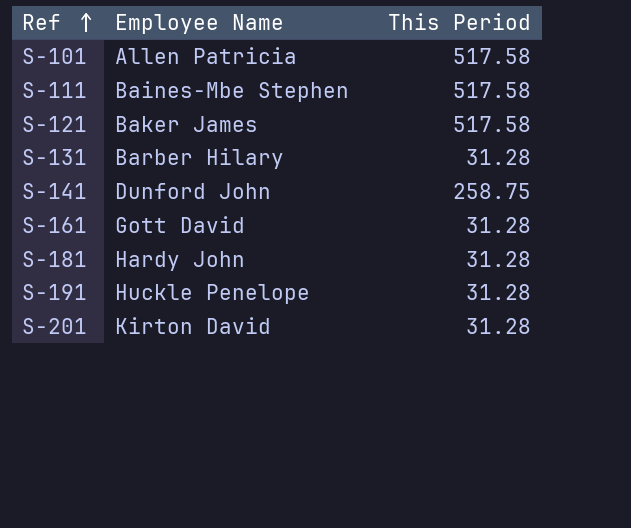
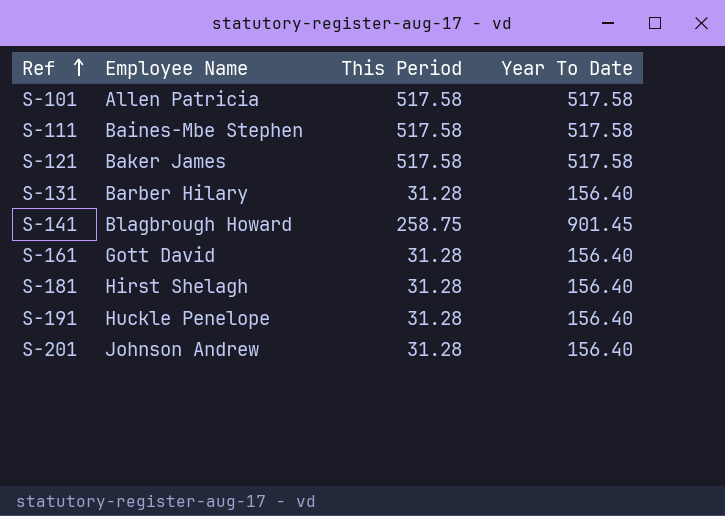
column Year To Date | position: none -> 4
S-141 | Employee Name: Dunford John -> Blagbrough Howard
S-181 | Employee Name: Hardy John -> Hirst Shelagh
S-201 | Employee Name: Kirton David -> Johnson Andrew

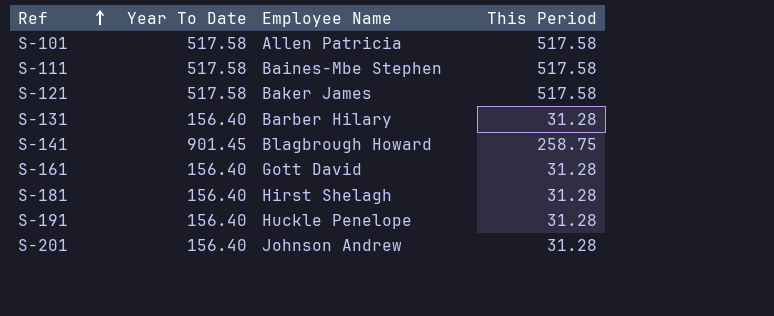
column Year To Date | position: 4 -> 2

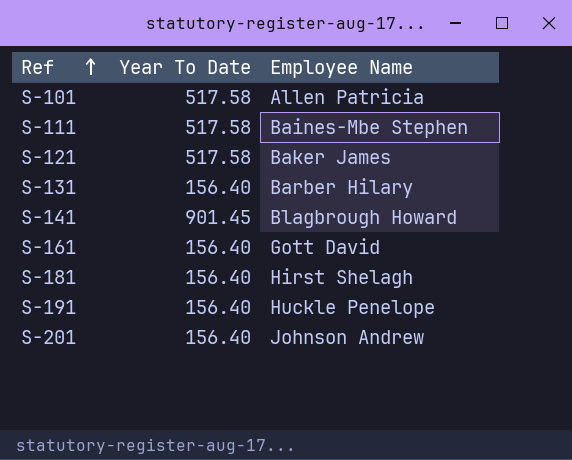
column This Period | position: 4 -> none

